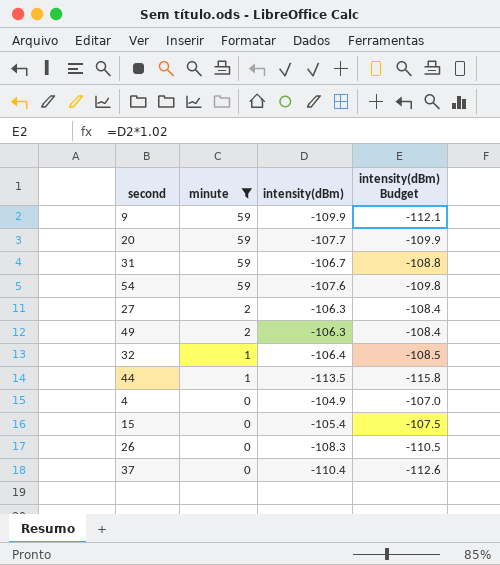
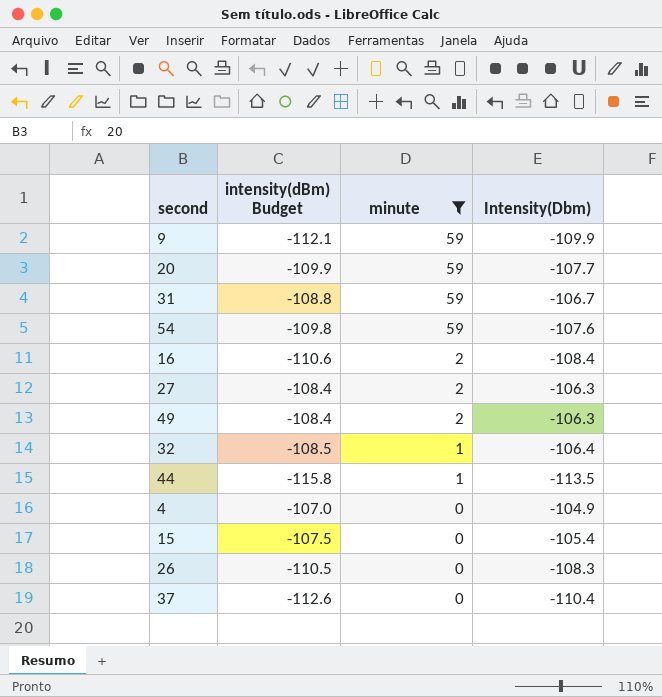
column intensity(dBm) Budget | position: 4 -> 2
column name: intensity(dBm) -> Intensity(Dbm)
row 16: none -> -110.6 | 2 | -108.4

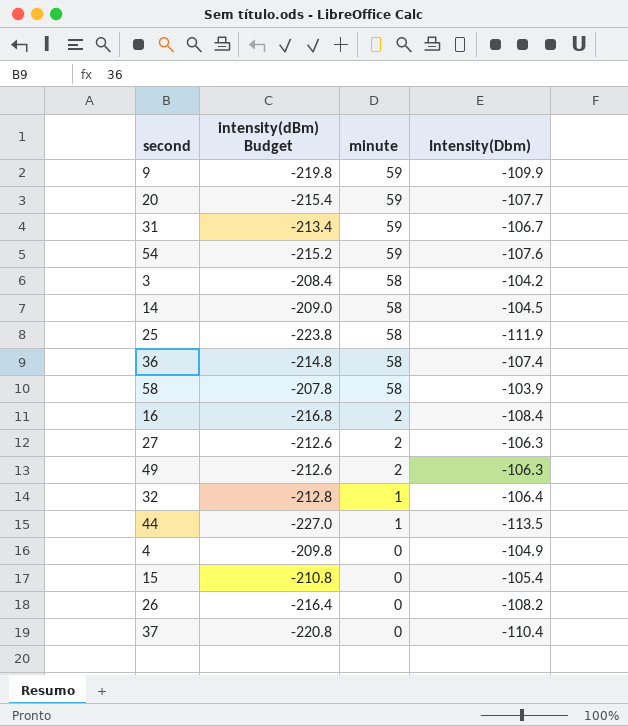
filter: minute != 58 -> none
column intensity(dBm) Budget | formula: [Intensity(Dbm)] * 1.02 -> [Intensity(Dbm)] * 2
26 | Intensity(Dbm): -108.3 -> -108.2

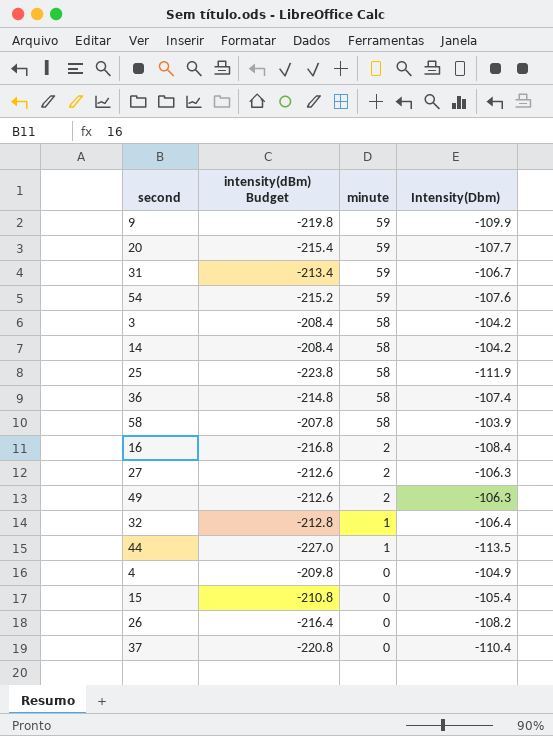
14 | intensity(dBm) Budget: -209.0 -> -208.4
14 | Intensity(Dbm): -104.5 -> -104.2

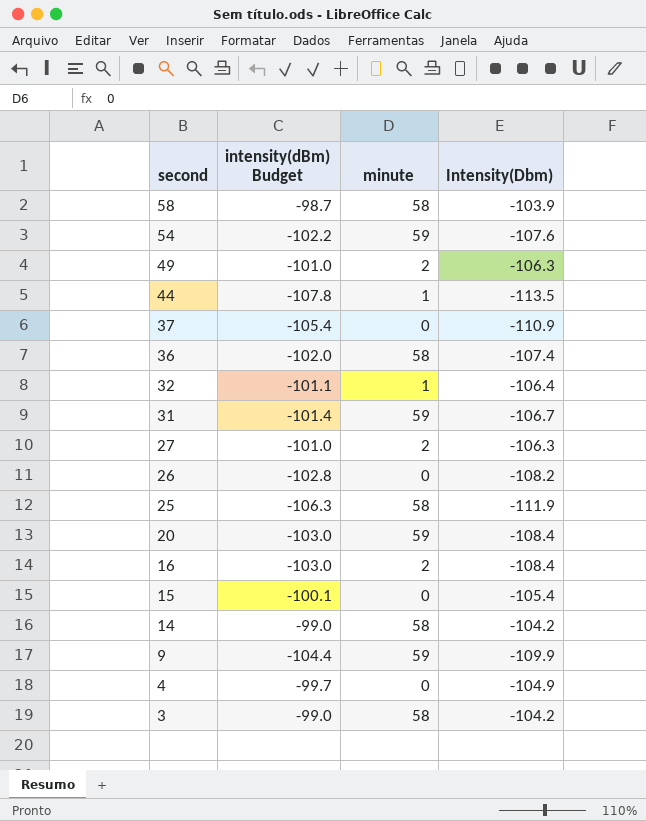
row order: minute descending -> second descending
column intensity(dBm) Budget | formula: [Intensity(Dbm)] * 2 -> [Intensity(Dbm)] * 0.95
37 | Intensity(Dbm): -110.4 -> -110.9
20 | Intensity(Dbm): -107.7 -> -108.4

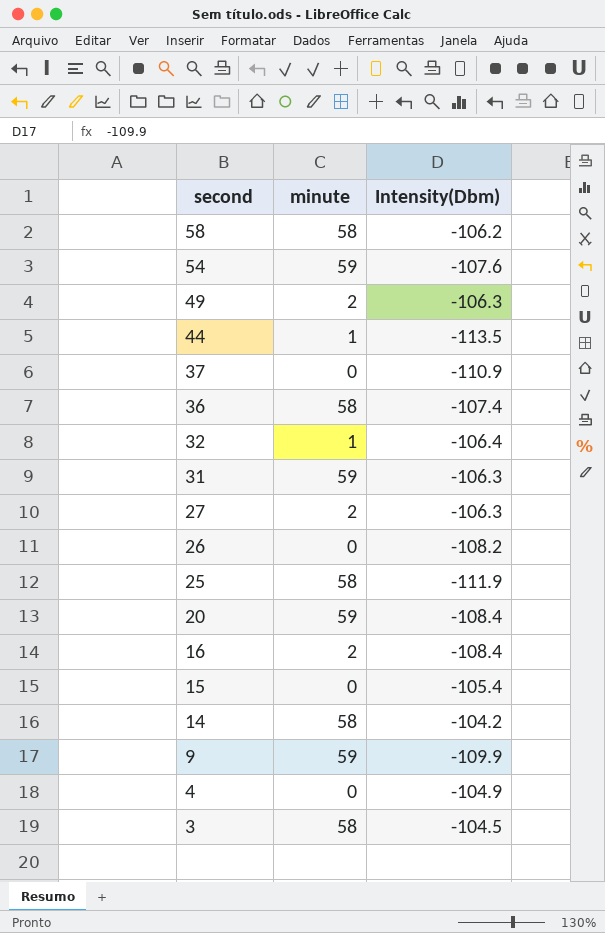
column intensity(dBm) Budget | formula: [Intensity(Dbm)] * 0.95 -> none
58 | Intensity(Dbm): -103.9 -> -106.2
31 | Intensity(Dbm): -106.7 -> -106.3
3 | Intensity(Dbm): -104.2 -> -104.5

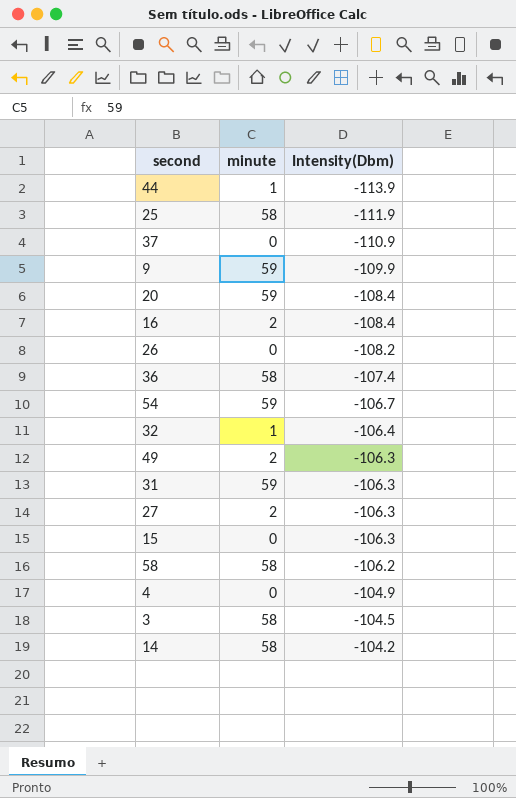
row order: second descending -> Intensity(Dbm) ascending
44 | Intensity(Dbm): -113.5 -> -113.9
54 | Intensity(Dbm): -107.6 -> -106.7
15 | Intensity(Dbm): -105.4 -> -106.3

